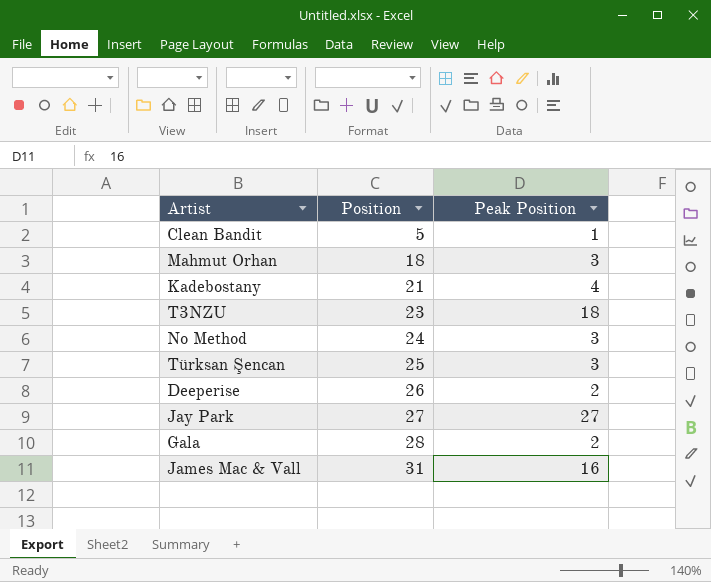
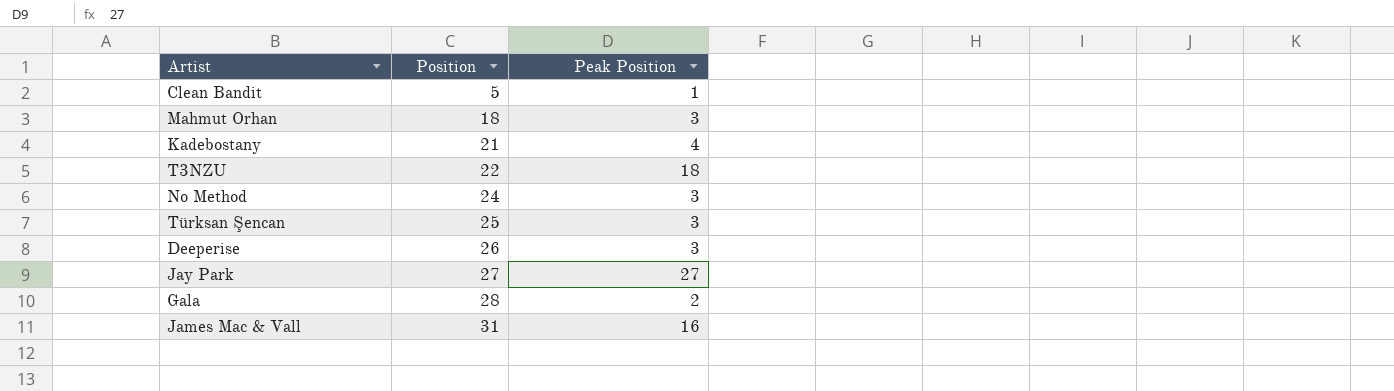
T3NZU | Position: 23 -> 22
Deeperise | Peak Position: 2 -> 3

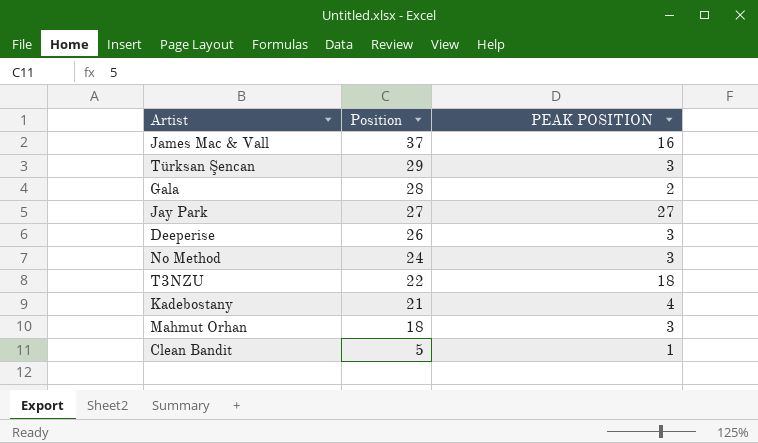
row order: Position ascending -> Position descending
column name: Peak Position -> PEAK POSITION
James Mac & Vall | Position: 31 -> 37
Türksan Şencan | Position: 25 -> 29

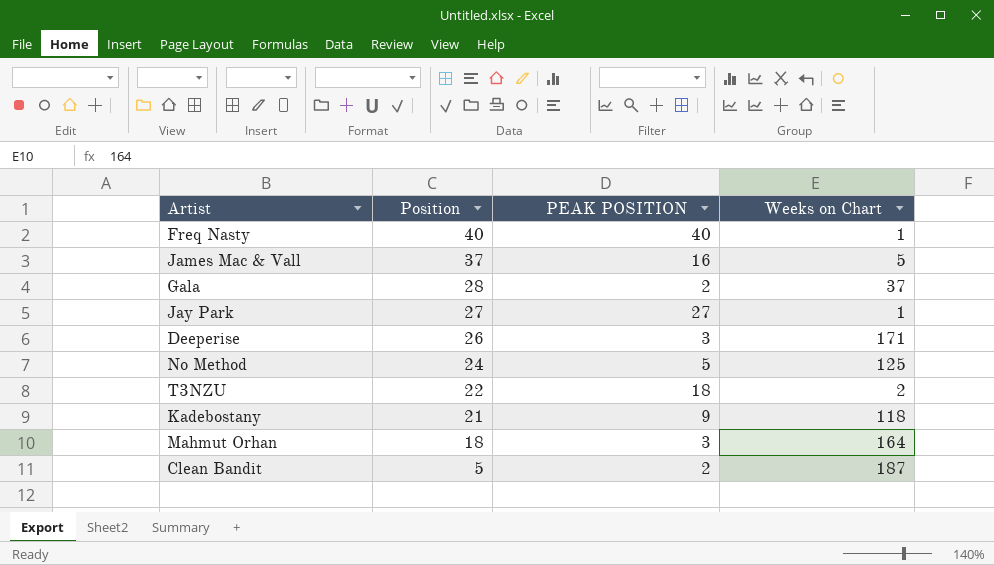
column Weeks on Chart | position: none -> 4
row Türksan Şencan: 29 | 3 -> none
row Freq Nasty: none -> 40 | 40 | 1
No Method | PEAK POSITION: 3 -> 5
Kadebostany | PEAK POSITION: 4 -> 9
Clean Bandit | PEAK POSITION: 1 -> 2

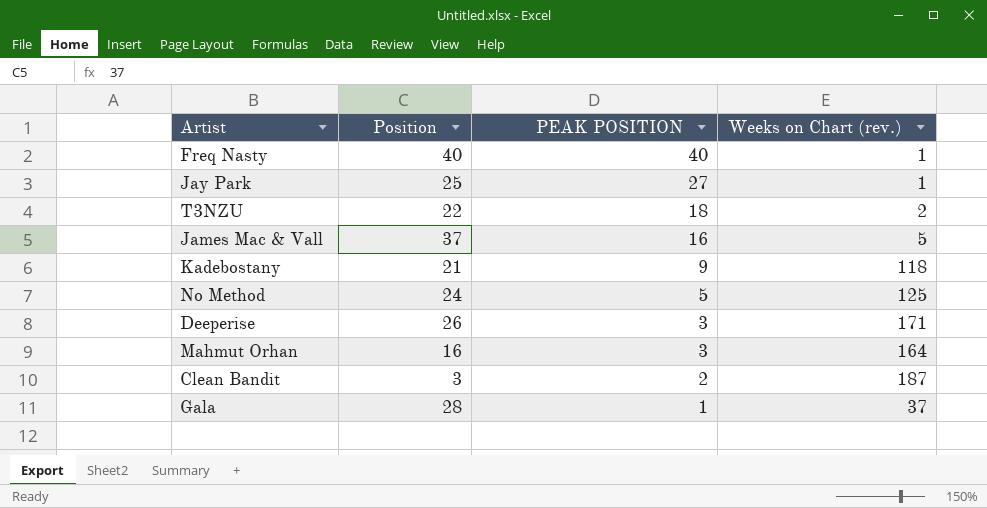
row order: Position descending -> PEAK POSITION descending
column name: Weeks on Chart -> Weeks on Chart (rev.)
Jay Park | Position: 27 -> 25
Mahmut Orhan | Position: 18 -> 16
Clean Bandit | Position: 5 -> 3
Gala | PEAK POSITION: 2 -> 1

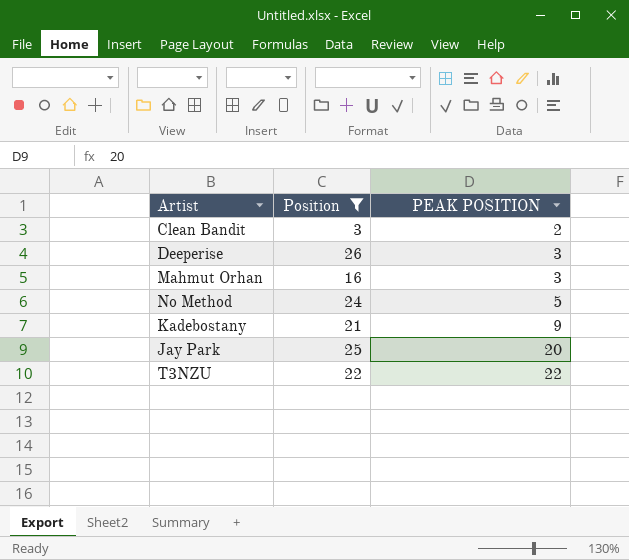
filter: none -> Position <= 26
row order: PEAK POSITION descending -> PEAK POSITION ascending
column Weeks on Chart (rev.) | position: 4 -> none
Jay Park | PEAK POSITION: 27 -> 20
T3NZU | PEAK POSITION: 18 -> 22

